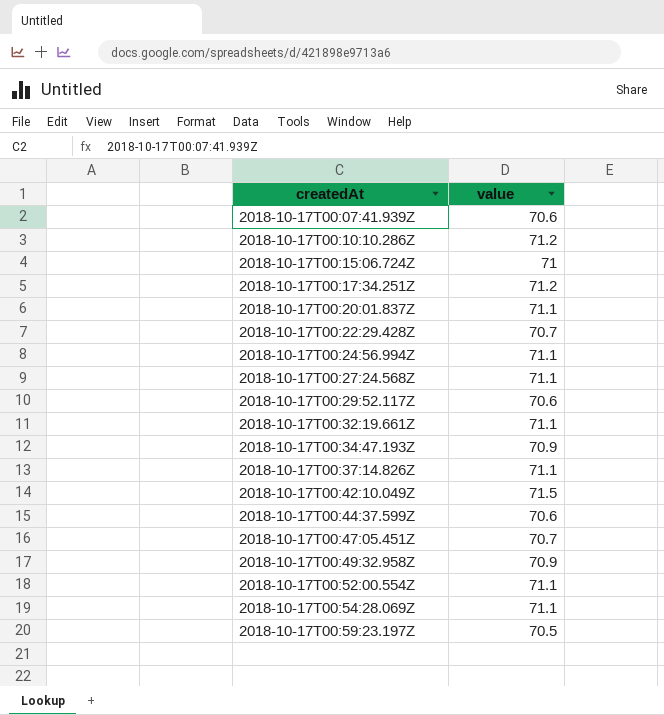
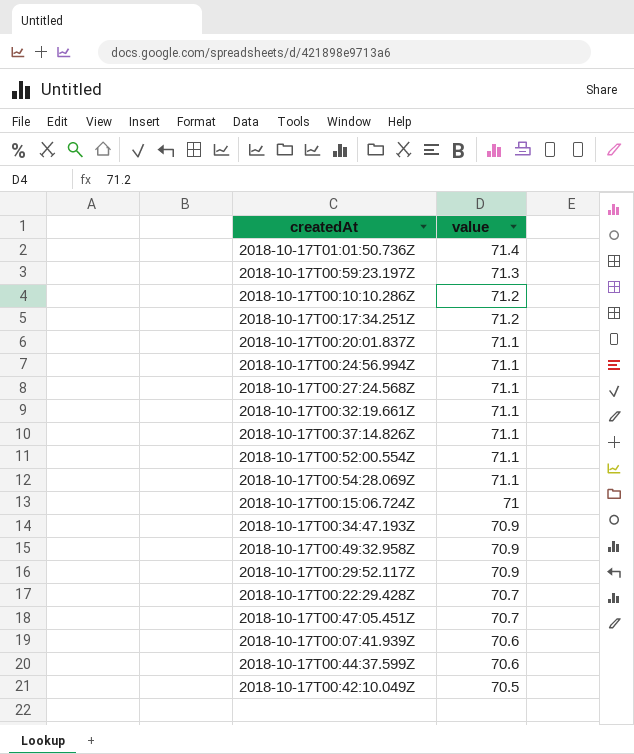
row order: createdAt ascending -> value descending
row 2018-10-17T01:01:50.736Z: none -> 71.4
2018-10-17T00:59:23.197Z | value: 70.5 -> 71.3
2018-10-17T00:29:52.117Z | value: 70.6 -> 70.9
2018-10-17T00:42:10.049Z | value: 71.5 -> 70.5

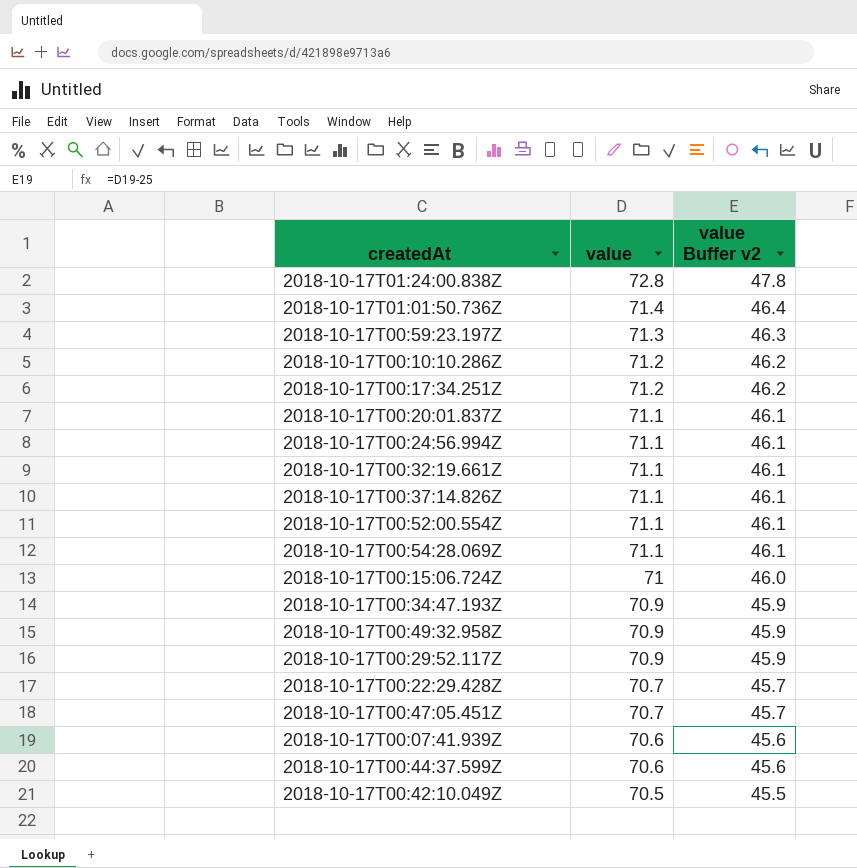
column value Buffer v2 | formula: none -> [value] - 25
row 2018-10-17T00:27:24.568Z: 71.1 -> none
row 2018-10-17T01:24:00.838Z: none -> 72.8 | 47.8

